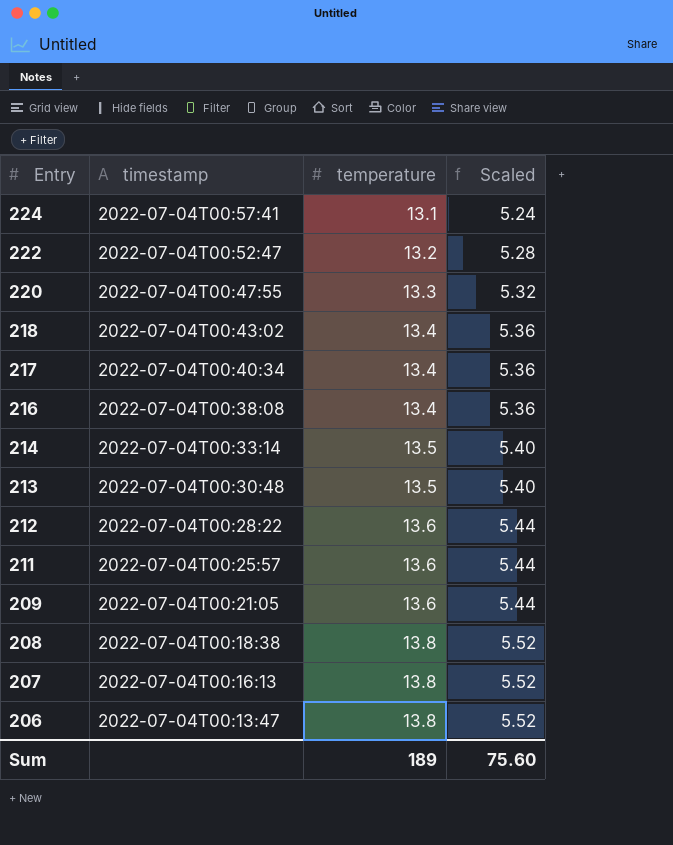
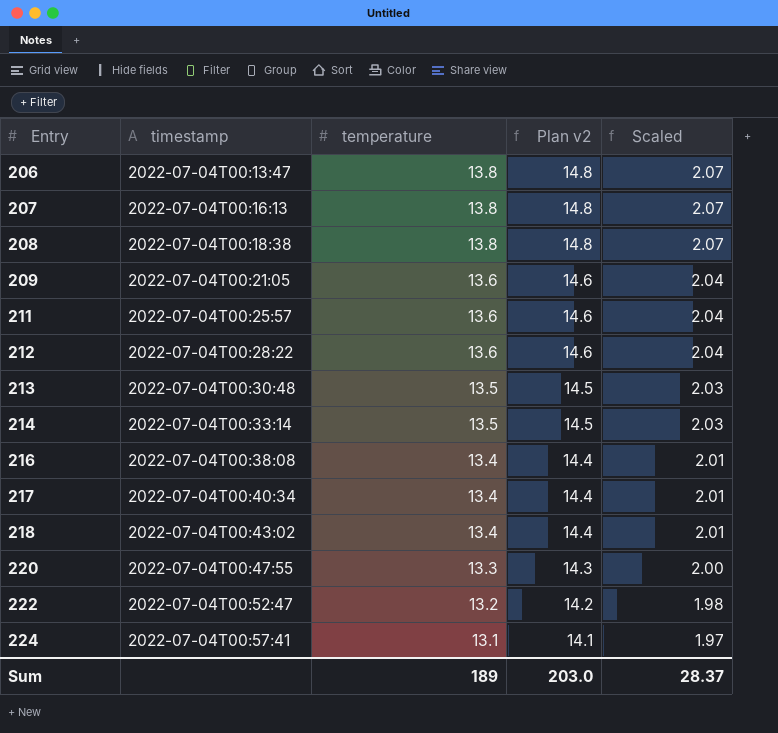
row order: Entry descending -> Entry ascending
column Plan v2 | formula: none -> [temperature] + 1
column Scaled | formula: [temperature] * 0.4 -> [temperature] * 0.15
Sum | Scaled: 75.60 -> 28.37

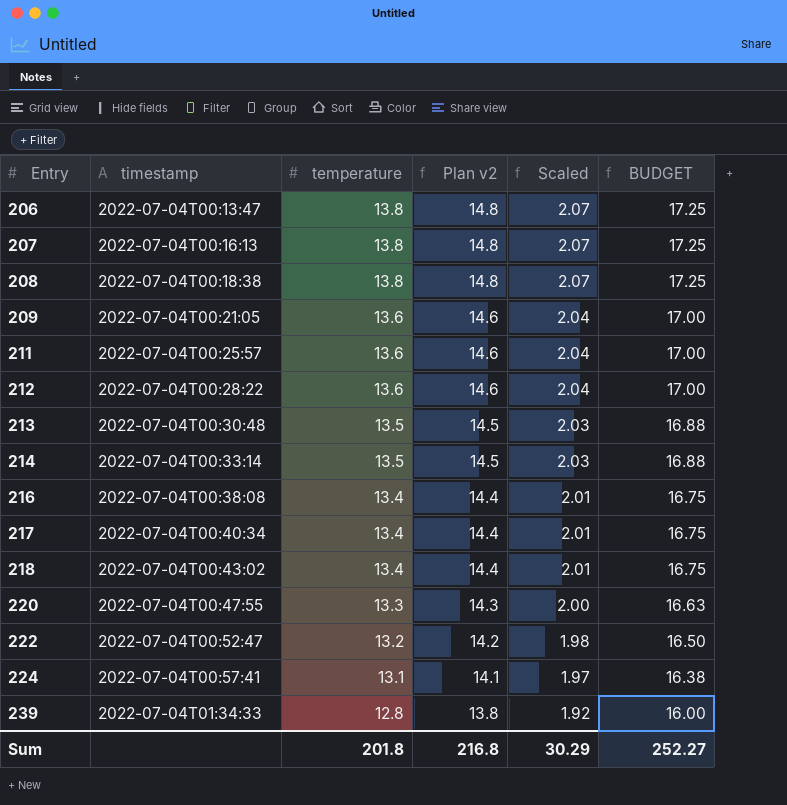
column BUDGET | formula: none -> [temperature] * 1.25
row 239: none -> 2022-07-04T01:34:33 | 12.8 | 13.8 | 1.92 | 16.00
Sum | temperature: 189 -> 201.8
Sum | Plan v2: 203.0 -> 216.8
Sum | Scaled: 28.37 -> 30.29

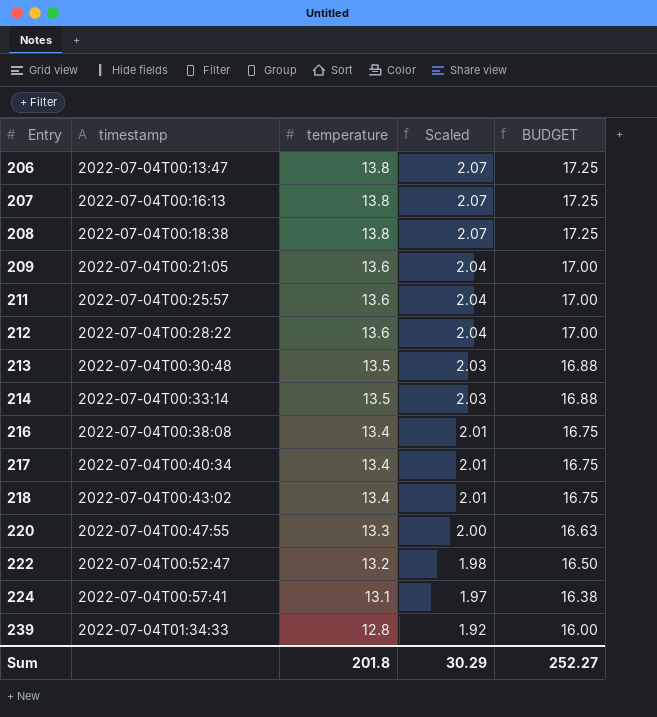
column Plan v2 | formula: [temperature] + 1 -> none

